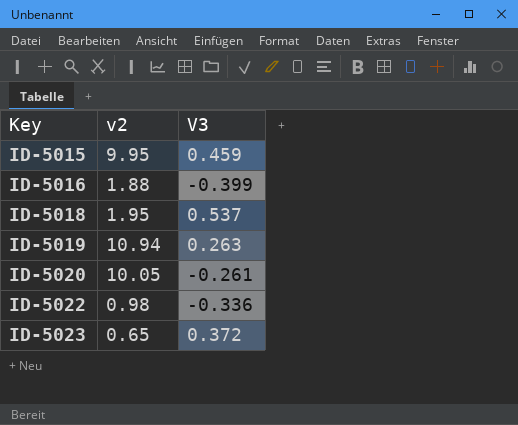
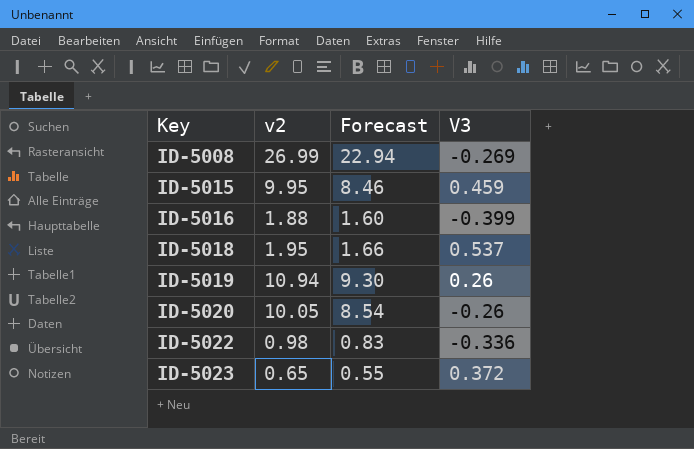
column Forecast | formula: none -> [v2] * 0.85
row ID-5008: none -> 26.99 | 22.94 | -0.269
ID-5019 | V3: 0.263 -> 0.26
ID-5020 | V3: -0.261 -> -0.26

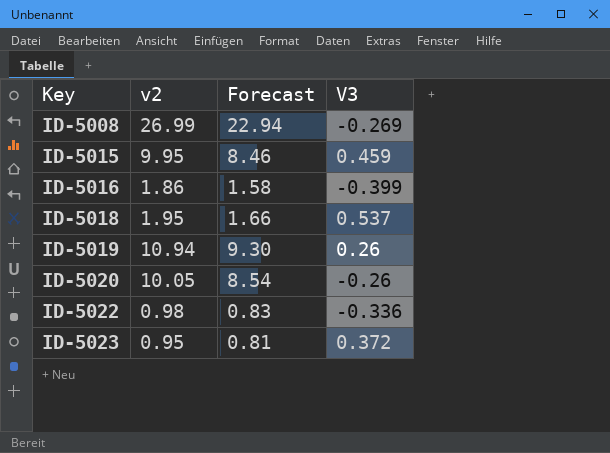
ID-5016 | v2: 1.88 -> 1.86
ID-5016 | Forecast: 1.60 -> 1.58
ID-5023 | v2: 0.65 -> 0.95
ID-5023 | Forecast: 0.55 -> 0.81

